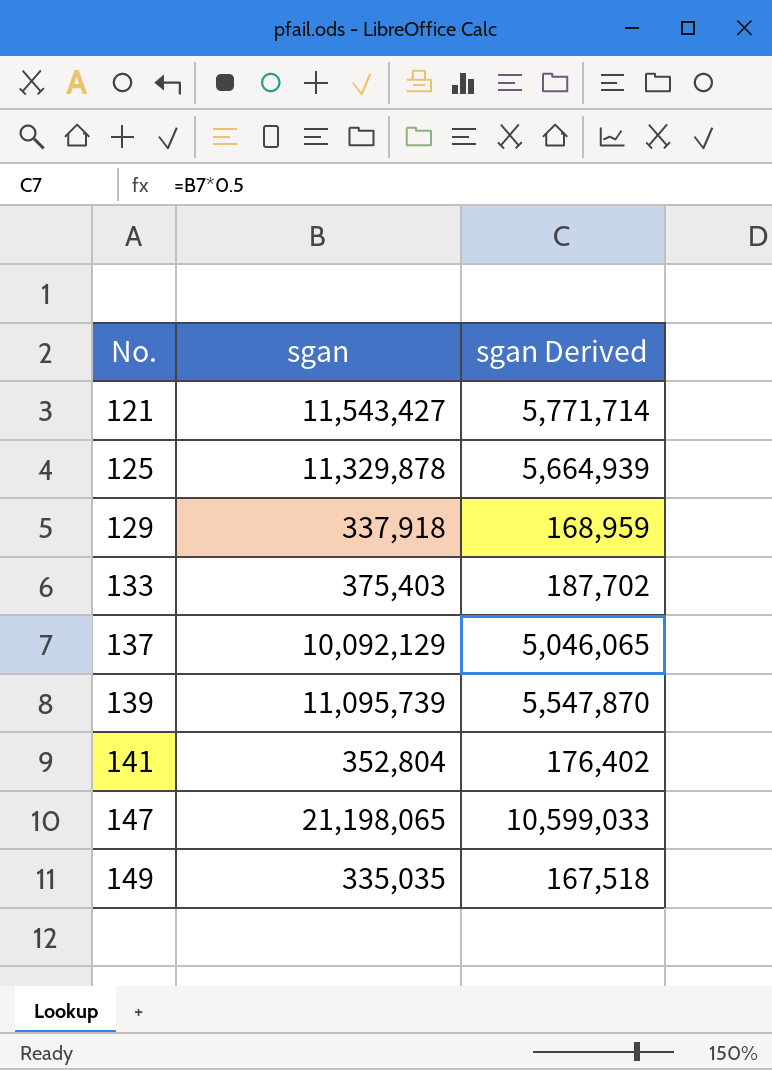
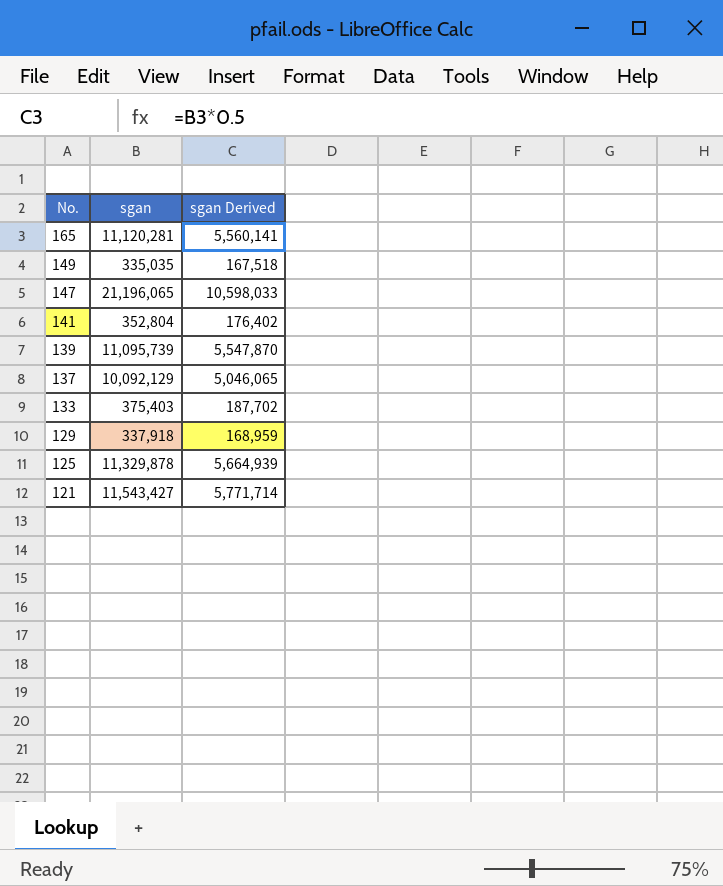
row order: No. ascending -> No. descending
row 165: none -> 11,120,281 | 5,560,141
147 | sgan: 21,198,065 -> 21,196,065
147 | sgan Derived: 10,599,033 -> 10,598,033

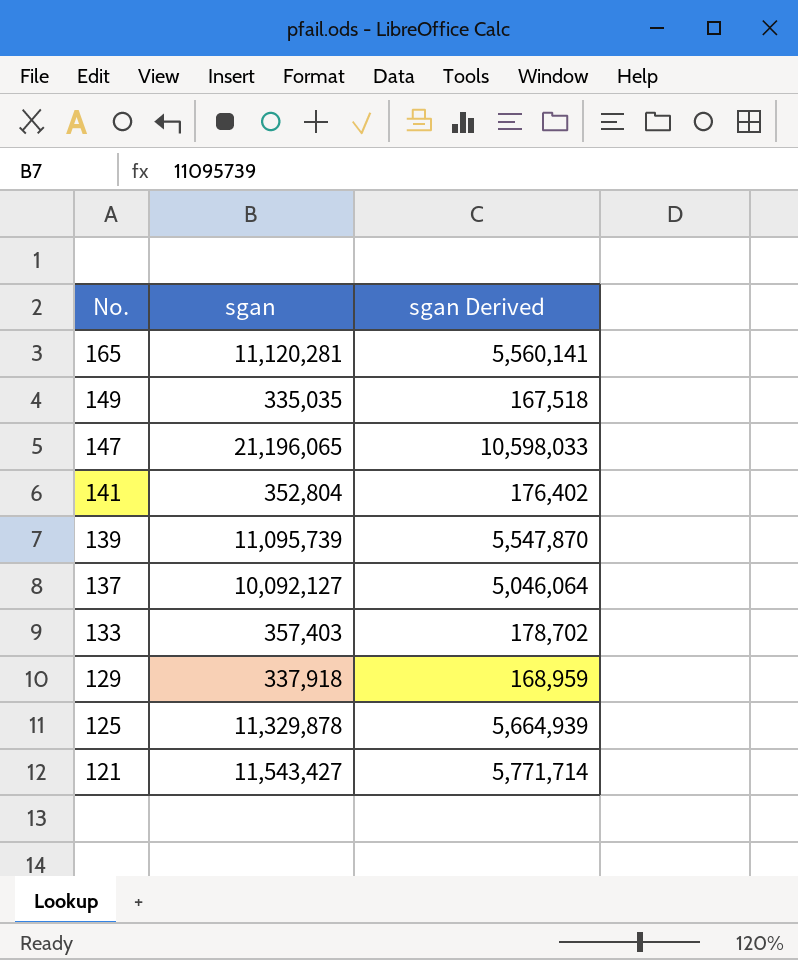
137 | sgan: 10,092,129 -> 10,092,127
137 | sgan Derived: 5,046,065 -> 5,046,064
133 | sgan: 375,403 -> 357,403
133 | sgan Derived: 187,702 -> 178,702

